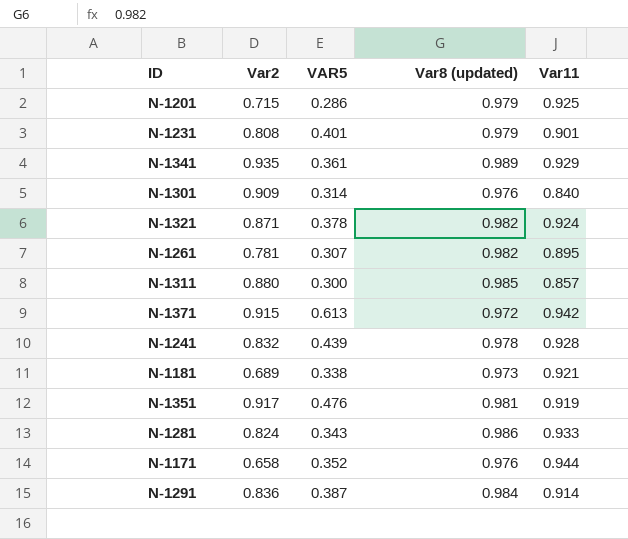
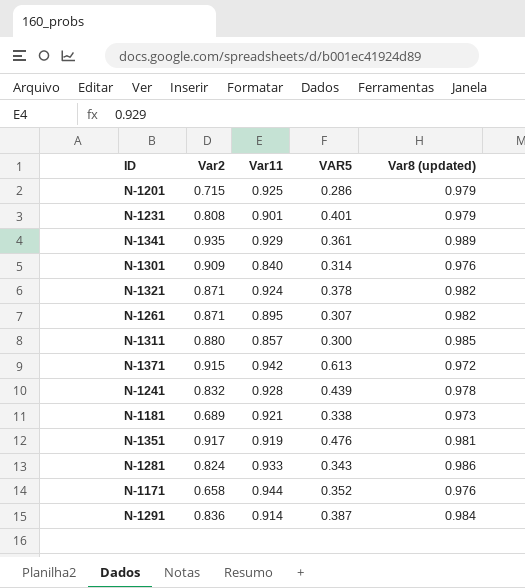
column Var11 | position: 5 -> 3
N-1261 | Var2: 0.781 -> 0.871

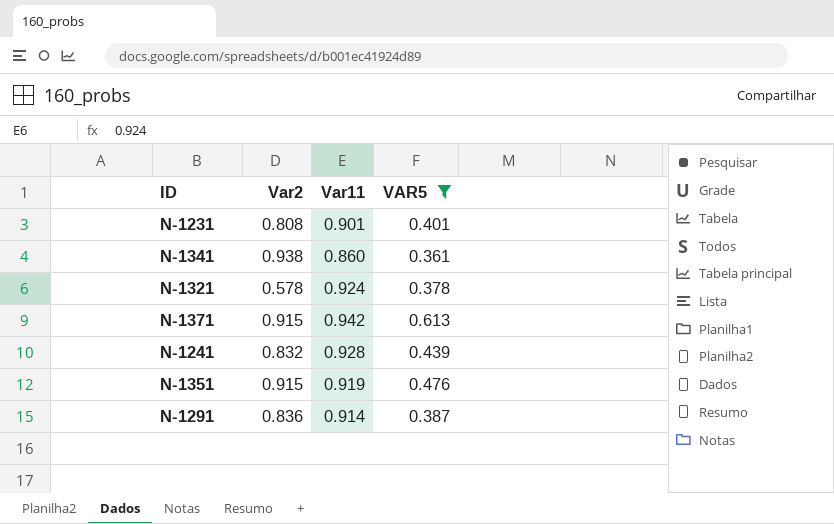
filter: none -> VAR5 >= 0.361
column Var8 (updated) | position: 5 -> none
N-1341 | Var2: 0.935 -> 0.938
N-1341 | Var11: 0.929 -> 0.860
N-1321 | Var2: 0.871 -> 0.578
N-1351 | Var2: 0.917 -> 0.915

